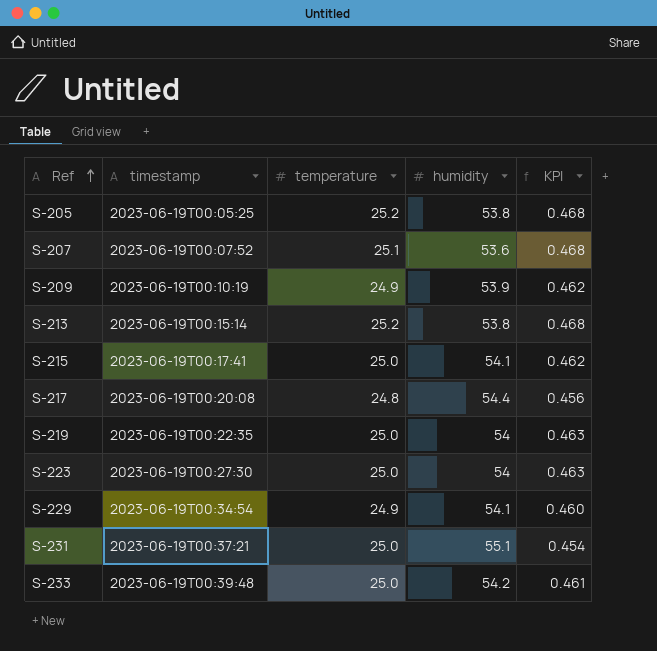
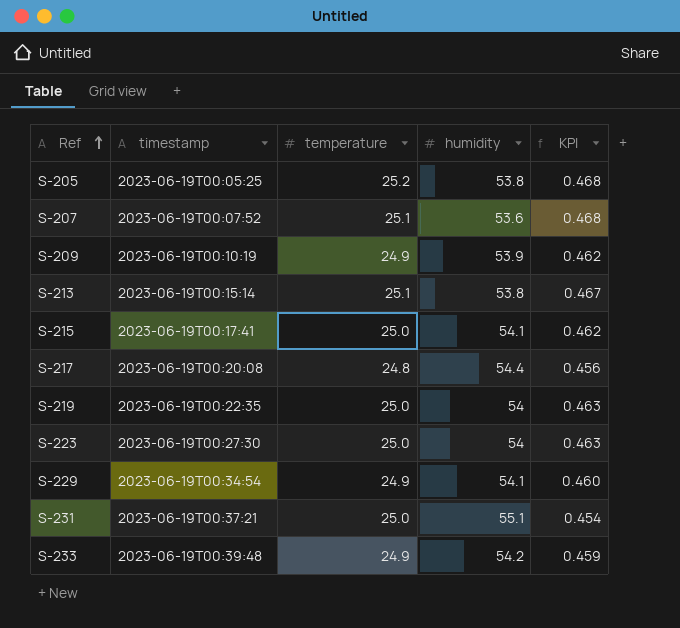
S-213 | temperature: 25.2 -> 25.1
S-213 | KPI: 0.468 -> 0.467
S-233 | temperature: 25.0 -> 24.9
S-233 | KPI: 0.461 -> 0.459

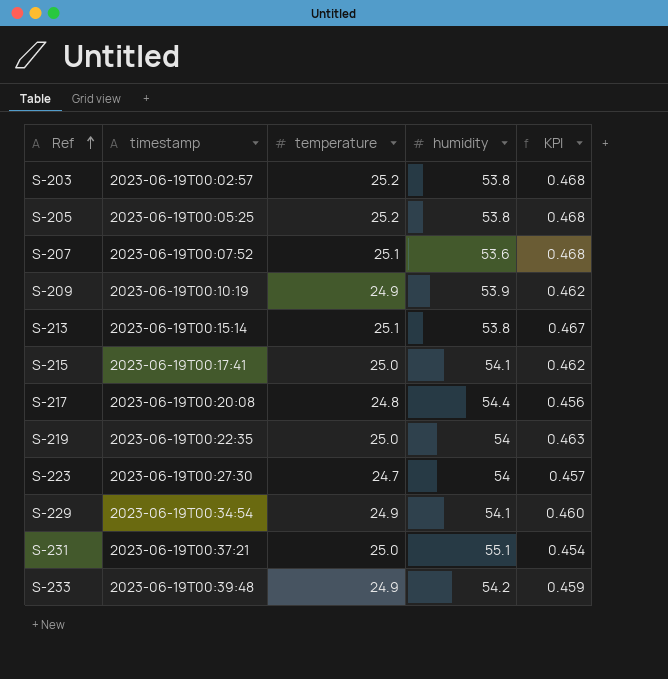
row S-203: none -> 2023-06-19T00:02:57 | 25.2 | 53.8 | 0.468
S-223 | temperature: 25.0 -> 24.7
S-223 | KPI: 0.463 -> 0.457

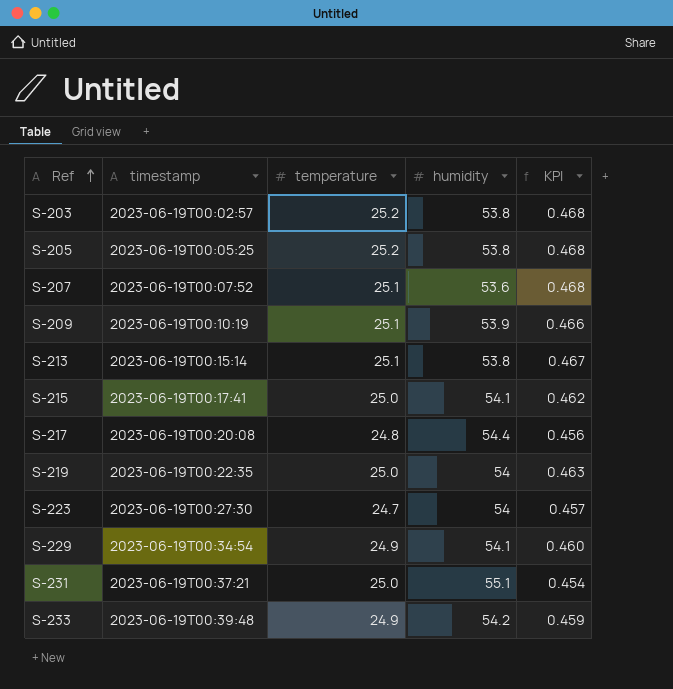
S-209 | temperature: 24.9 -> 25.1
S-209 | KPI: 0.462 -> 0.466

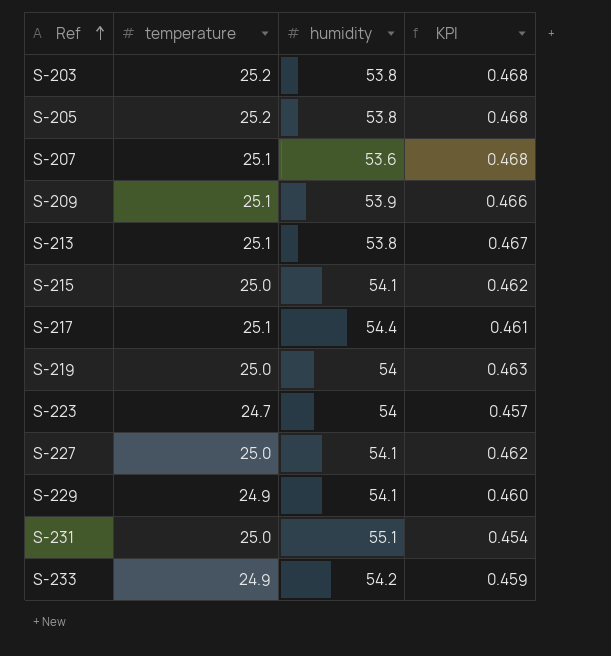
column timestamp | position: 2 -> none
S-217 | temperature: 24.8 -> 25.1
S-217 | KPI: 0.456 -> 0.461
row S-227: none -> 25.0 | 54.1 | 0.462

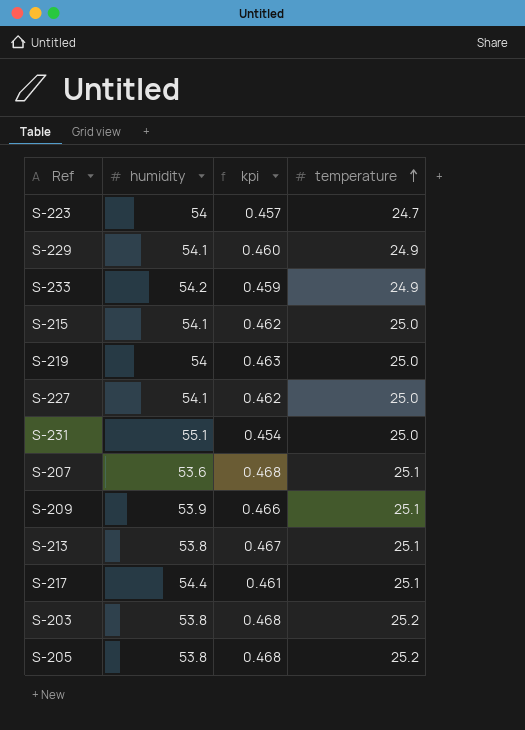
row order: Ref ascending -> temperature ascending
column name: KPI -> kpi
column temperature | position: 2 -> 4

